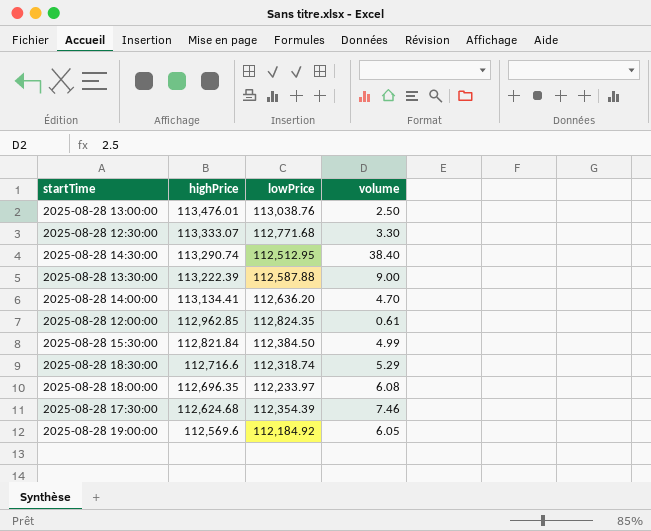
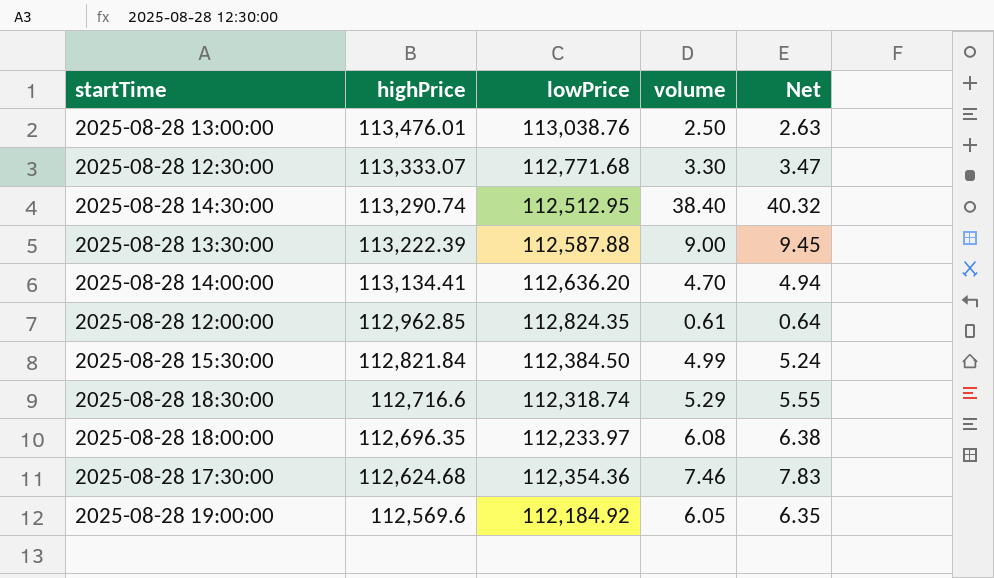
column Net | formula: none -> [volume] * 1.05
2025-08-28 17:30:00 | lowPrice: 112,354.39 -> 112,354.36

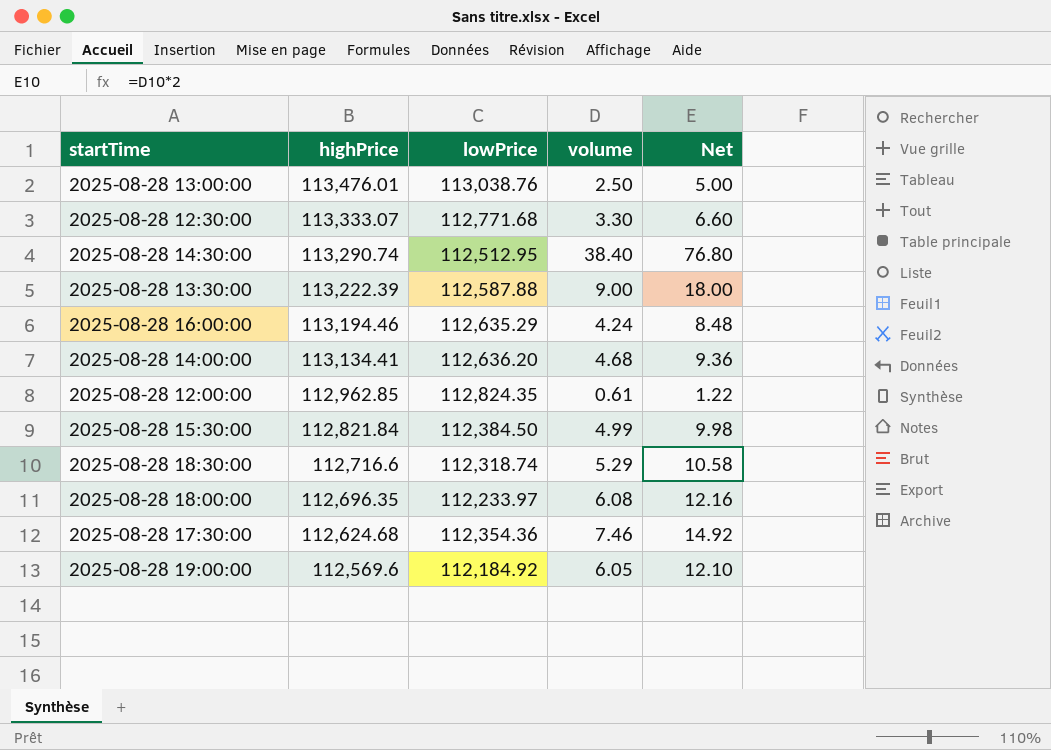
column Net | formula: [volume] * 1.05 -> [volume] * 2
row 2025-08-28 16:00:00: none -> 113,194.46 | 112,635.29 | 4.24 | 8.48
2025-08-28 14:00:00 | volume: 4.70 -> 4.68

